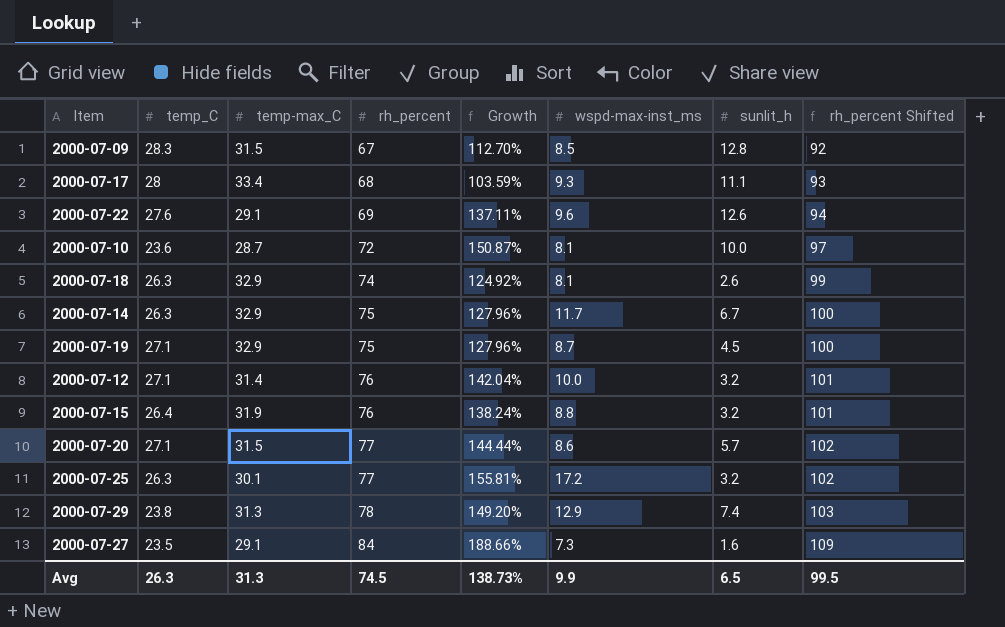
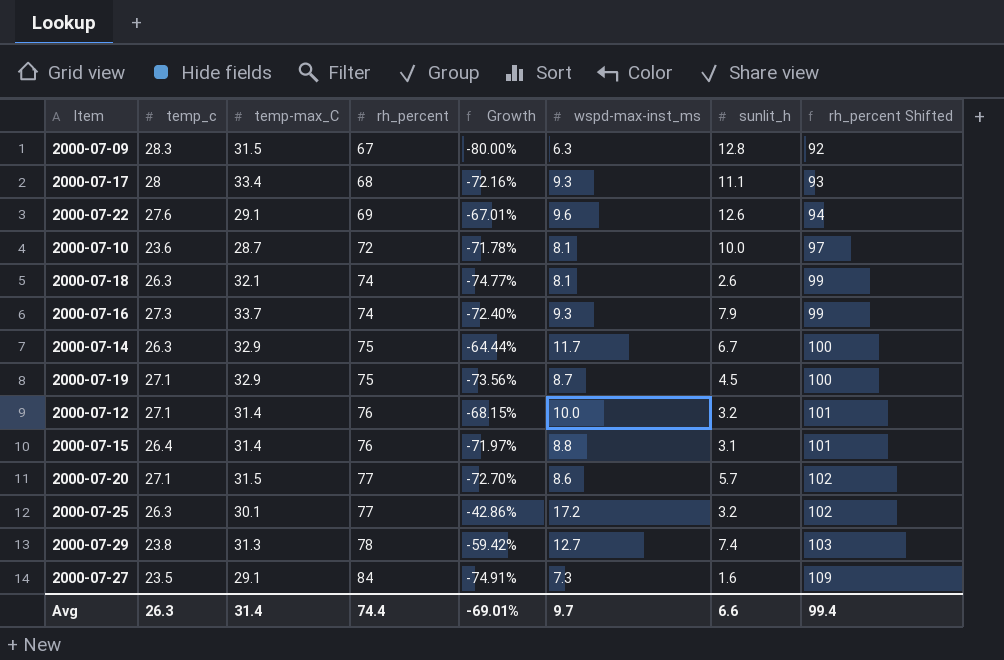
column name: temp_C -> temp_c
column Growth | formula: ([rh_percent] - [temp-max_C]) / [temp-max_C] -> ([wspd-max-inst_ms] - [temp-max_C]) / [temp-max_C]
2000-07-09 | wspd-max-inst_ms: 8.5 -> 6.3
2000-07-18 | temp-max_C: 32.9 -> 32.1
row 2000-07-16: none -> 27.3 | 33.7 | 74 | -72.40% | 9.3 | 7.9 | 99
2000-07-15 | temp-max_C: 31.9 -> 31.4
2000-07-15 | sunlit_h: 3.2 -> 3.1
2000-07-29 | wspd-max-inst_ms: 12.9 -> 12.7
Avg | temp-max_C: 31.3 -> 31.4
Avg | rh_percent: 74.5 -> 74.4
Avg | Growth: 138.73% -> -69.01%
Avg | wspd-max-inst_ms: 9.9 -> 9.7
Avg | sunlit_h: 6.5 -> 6.6
Avg | rh_percent Shifted: 99.5 -> 99.4

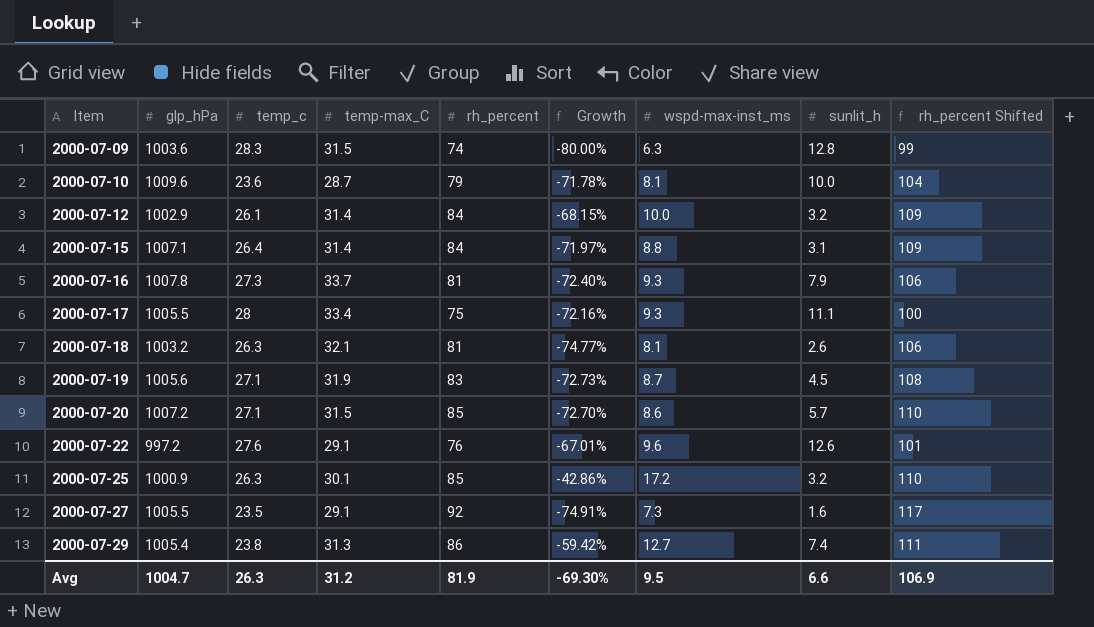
row order: rh_percent ascending -> Item ascending
column glp_hPa | position: none -> 2
row 2000-07-14: 26.3 | 32.9 | 75 | -64.44% | 11.7 | 6.7 | 100 -> none
2000-07-09 | rh_percent: 67 -> 74
2000-07-09 | rh_percent Shifted: 92 -> 99
2000-07-10 | rh_percent: 72 -> 79
2000-07-10 | rh_percent Shifted: 97 -> 104
2000-07-12 | temp_c: 27.1 -> 26.1
2000-07-12 | rh_percent: 76 -> 84
2000-07-12 | rh_percent Shifted: 101 -> 109
2000-07-15 | rh_percent: 76 -> 84
2000-07-15 | rh_percent Shifted: 101 -> 109
2000-07-16 | rh_percent: 74 -> 81
2000-07-16 | rh_percent Shifted: 99 -> 106
2000-07-17 | rh_percent: 68 -> 75
2000-07-17 | rh_percent Shifted: 93 -> 100
2000-07-18 | rh_percent: 74 -> 81
2000-07-18 | rh_percent Shifted: 99 -> 106
2000-07-19 | temp-max_C: 32.9 -> 31.9
2000-07-19 | rh_percent: 75 -> 83
2000-07-19 | Growth: -73.56% -> -72.73%
2000-07-19 | rh_percent Shifted: 100 -> 108
2000-07-20 | rh_percent: 77 -> 85
2000-07-20 | rh_percent Shifted: 102 -> 110
2000-07-22 | rh_percent: 69 -> 76
2000-07-22 | rh_percent Shifted: 94 -> 101
2000-07-25 | rh_percent: 77 -> 85
2000-07-25 | rh_percent Shifted: 102 -> 110
2000-07-27 | rh_percent: 84 -> 92
2000-07-27 | rh_percent Shifted: 109 -> 117
2000-07-29 | rh_percent: 78 -> 86
2000-07-29 | rh_percent Shifted: 103 -> 111
Avg | temp-max_C: 31.4 -> 31.2
Avg | rh_percent: 74.4 -> 81.9
Avg | Growth: -69.01% -> -69.30%
Avg | wspd-max-inst_ms: 9.7 -> 9.5
Avg | rh_percent Shifted: 99.4 -> 106.9

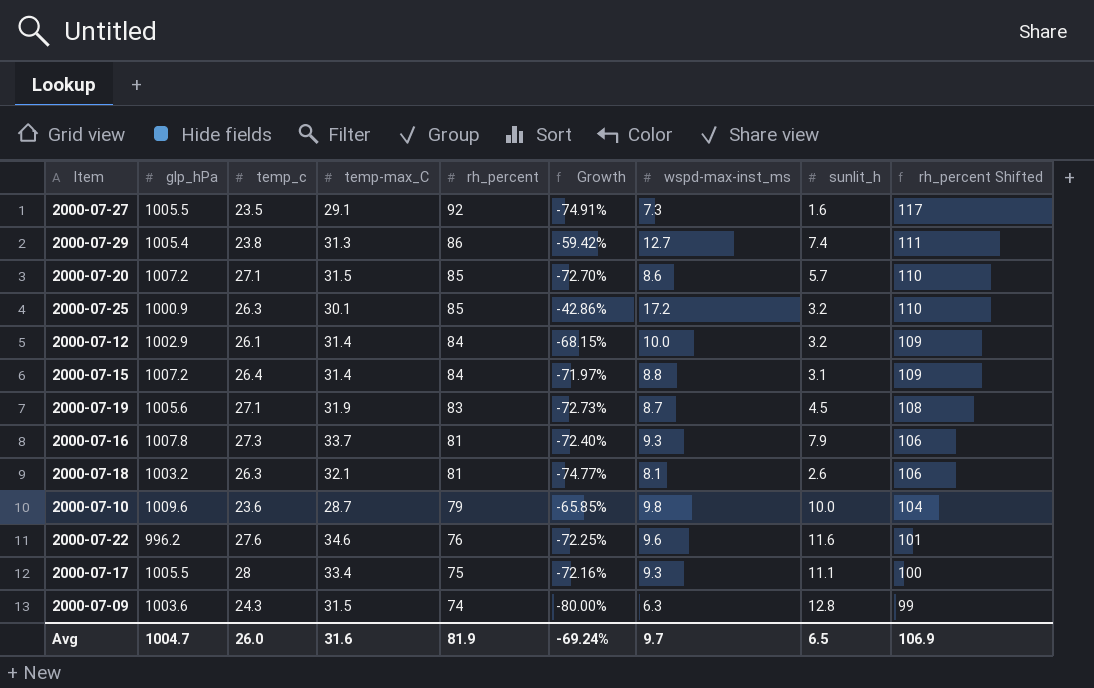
row order: Item ascending -> rh_percent descending
2000-07-15 | glp_hPa: 1007.1 -> 1007.2
2000-07-10 | Growth: -71.78% -> -65.85%
2000-07-10 | wspd-max-inst_ms: 8.1 -> 9.8
2000-07-22 | glp_hPa: 997.2 -> 996.2
2000-07-22 | temp-max_C: 29.1 -> 34.6
2000-07-22 | Growth: -67.01% -> -72.25%
2000-07-22 | sunlit_h: 12.6 -> 11.6
2000-07-09 | temp_c: 28.3 -> 24.3
Avg | temp_c: 26.3 -> 26.0
Avg | temp-max_C: 31.2 -> 31.6
Avg | Growth: -69.30% -> -69.24%
Avg | wspd-max-inst_ms: 9.5 -> 9.7
Avg | sunlit_h: 6.6 -> 6.5

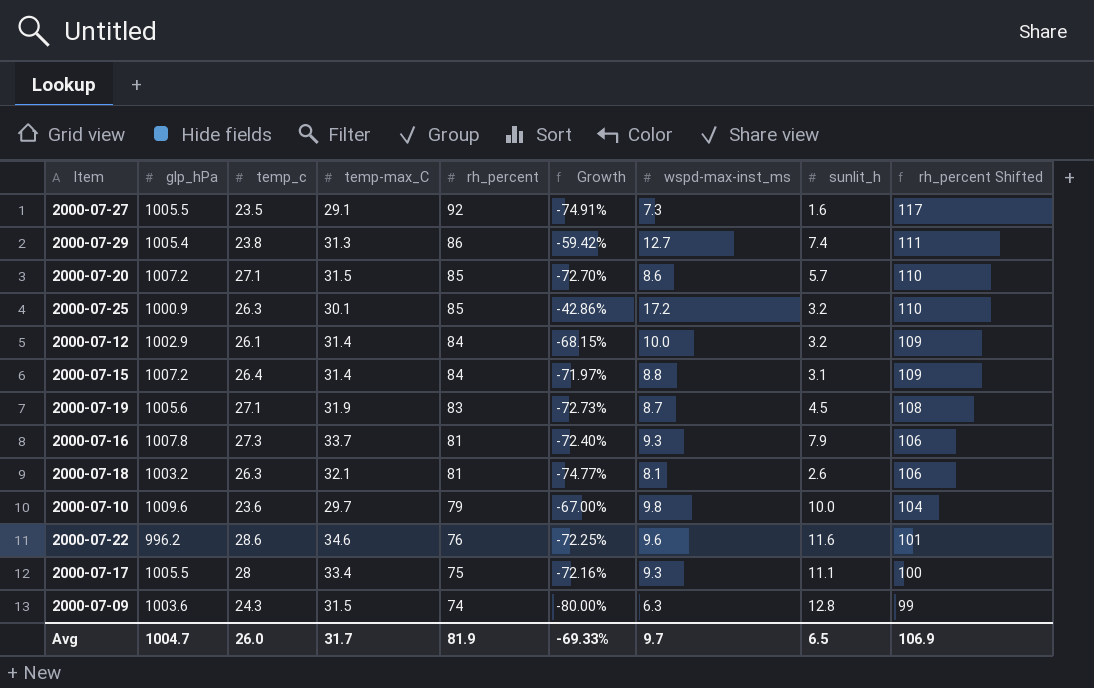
2000-07-10 | temp-max_C: 28.7 -> 29.7
2000-07-10 | Growth: -65.85% -> -67.00%
2000-07-22 | temp_c: 27.6 -> 28.6
Avg | temp-max_C: 31.6 -> 31.7
Avg | Growth: -69.24% -> -69.33%

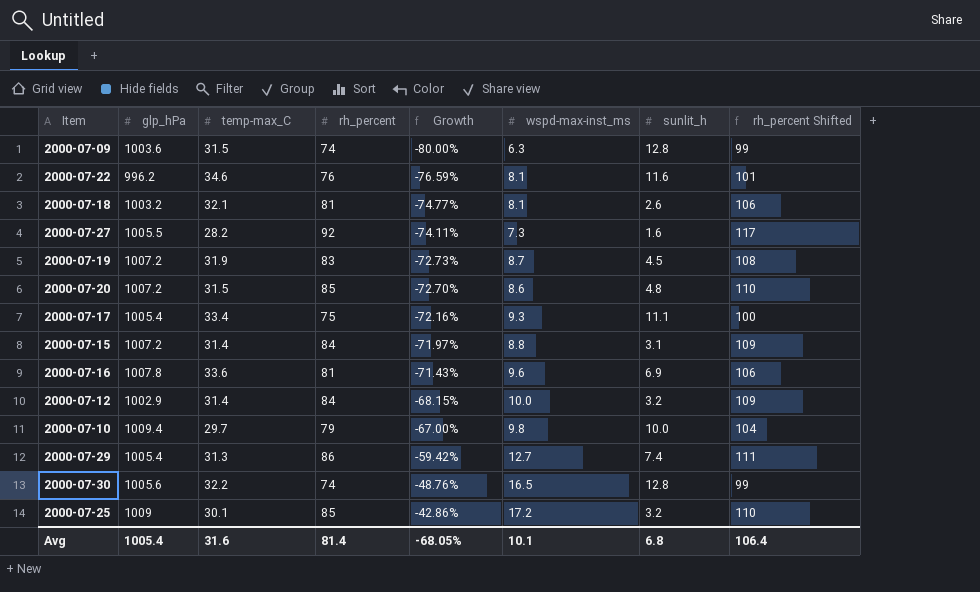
row order: rh_percent descending -> Growth ascending
column temp_c | position: 3 -> none
2000-07-22 | Growth: -72.25% -> -76.59%
2000-07-22 | wspd-max-inst_ms: 9.6 -> 8.1
2000-07-27 | temp-max_C: 29.1 -> 28.2
2000-07-27 | Growth: -74.91% -> -74.11%
2000-07-19 | glp_hPa: 1005.6 -> 1007.2
2000-07-20 | sunlit_h: 5.7 -> 4.8
2000-07-17 | glp_hPa: 1005.5 -> 1005.4
2000-07-16 | temp-max_C: 33.7 -> 33.6
2000-07-16 | Growth: -72.40% -> -71.43%
2000-07-16 | wspd-max-inst_ms: 9.3 -> 9.6
2000-07-16 | sunlit_h: 7.9 -> 6.9
2000-07-10 | glp_hPa: 1009.6 -> 1009.4
row 2000-07-30: none -> 1005.6 | 32.2 | 74 | -48.76% | 16.5 | 12.8 | 99
2000-07-25 | glp_hPa: 1000.9 -> 1009
Avg | glp_hPa: 1004.7 -> 1005.4
Avg | temp-max_C: 31.7 -> 31.6
Avg | rh_percent: 81.9 -> 81.4
Avg | Growth: -69.33% -> -68.05%
Avg | wspd-max-inst_ms: 9.7 -> 10.1
Avg | sunlit_h: 6.5 -> 6.8
Avg | rh_percent Shifted: 106.9 -> 106.4

